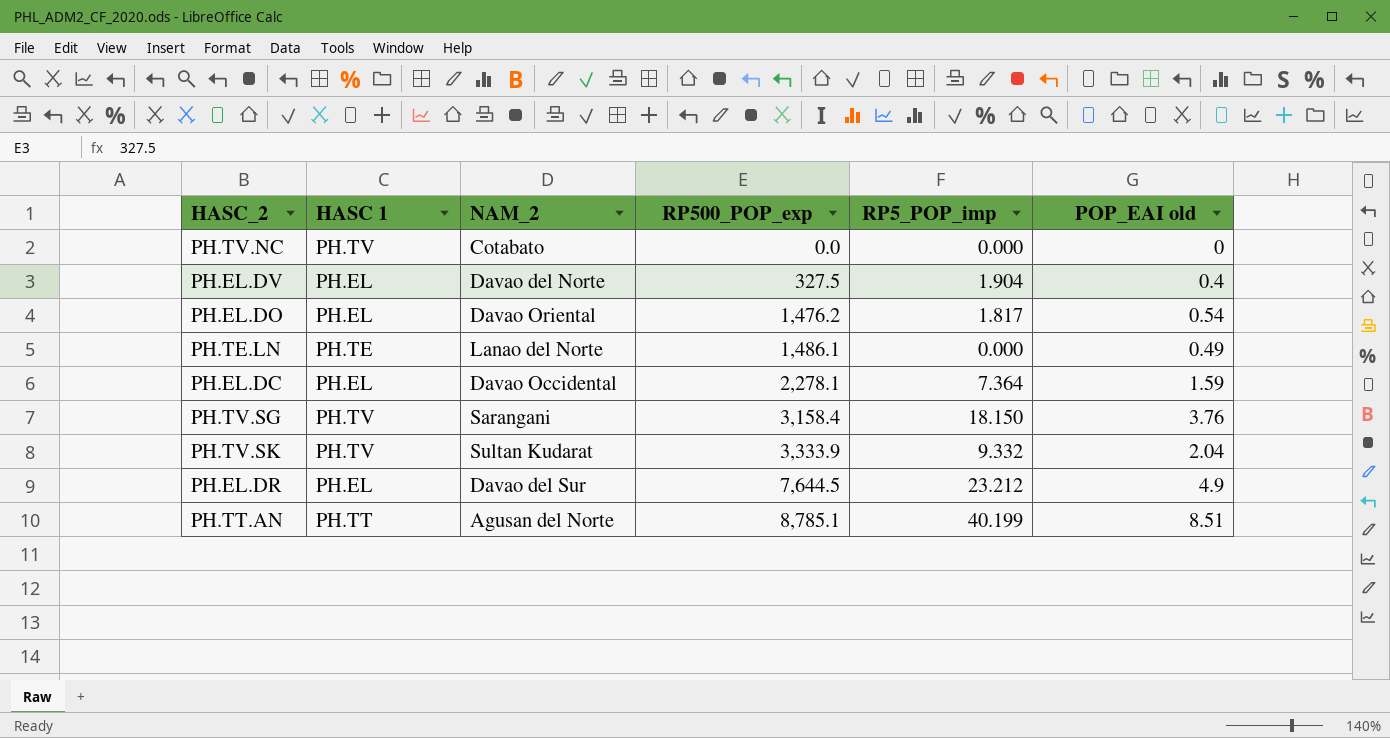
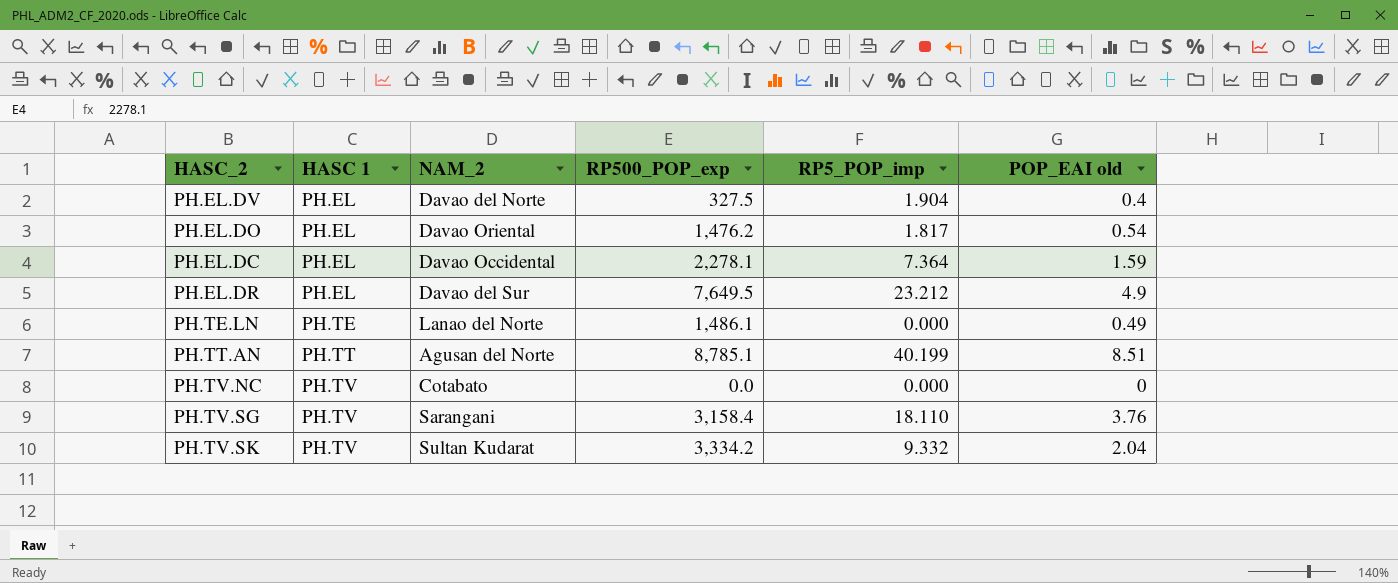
row order: RP500_POP_exp ascending -> HASC 1 ascending
PH.EL.DR | RP500_POP_exp: 7,644.5 -> 7,649.5
PH.TV.SG | RP5_POP_imp: 18.150 -> 18.110
PH.TV.SK | RP500_POP_exp: 3,333.9 -> 3,334.2

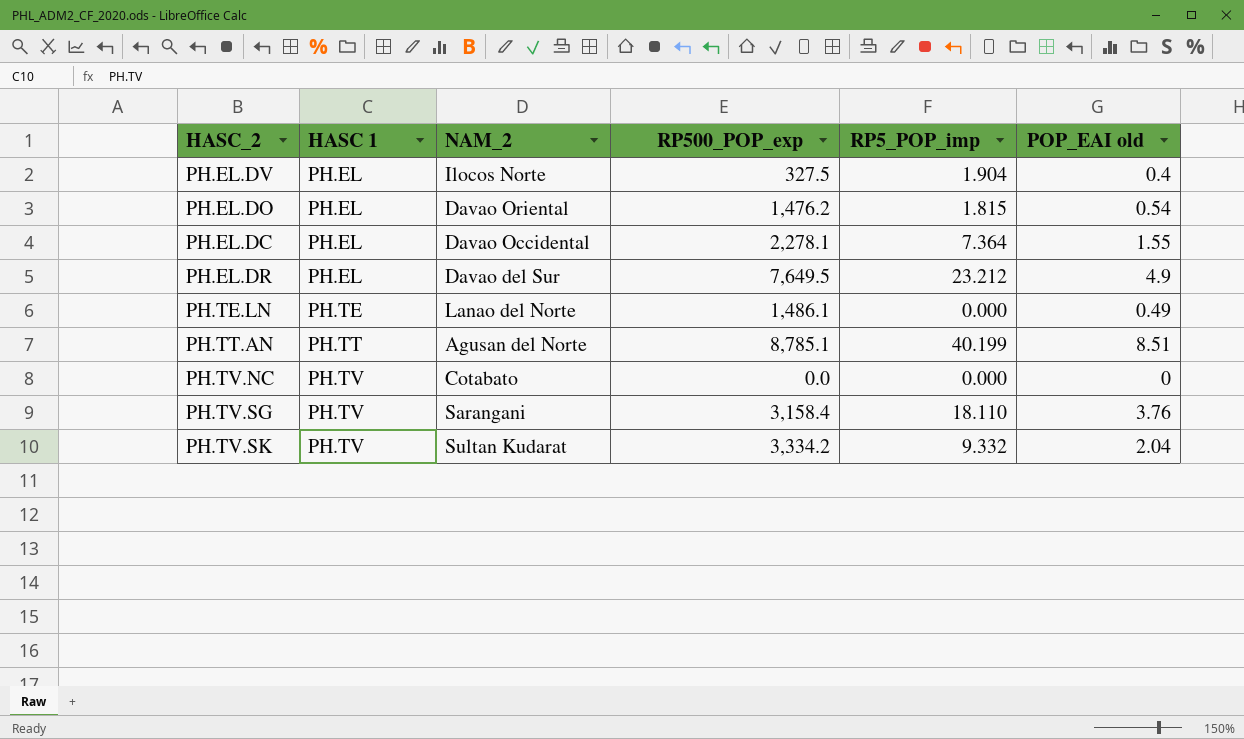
PH.EL.DV | NAM_2: Davao del Norte -> Ilocos Norte
PH.EL.DO | RP5_POP_imp: 1.817 -> 1.815
PH.EL.DC | POP_EAI old: 1.59 -> 1.55

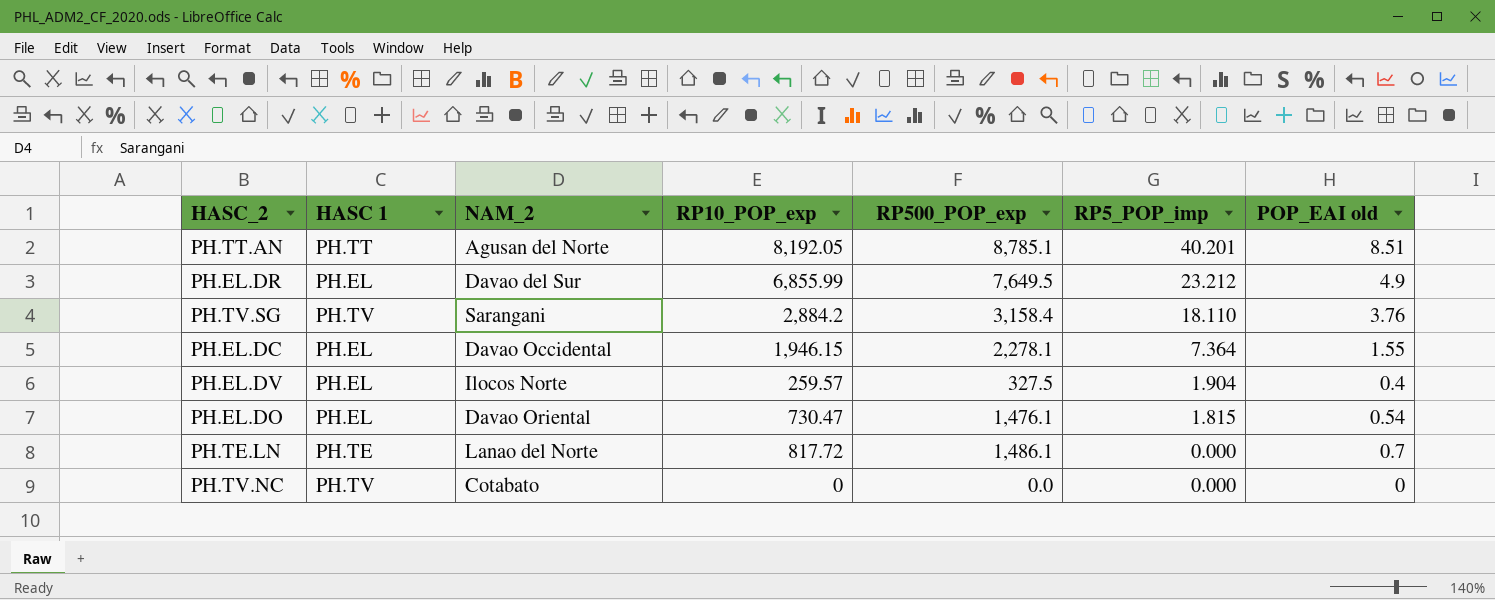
row order: HASC 1 ascending -> RP5_POP_imp descending
column RP10_POP_exp | position: none -> 4
row PH.TV.SK: PH.TV | Sultan Kudarat | 3,334.2 | 9.332 | 2.04 -> none
PH.TT.AN | RP5_POP_imp: 40.199 -> 40.201
PH.EL.DO | RP500_POP_exp: 1,476.2 -> 1,476.1
PH.TE.LN | POP_EAI old: 0.49 -> 0.7

